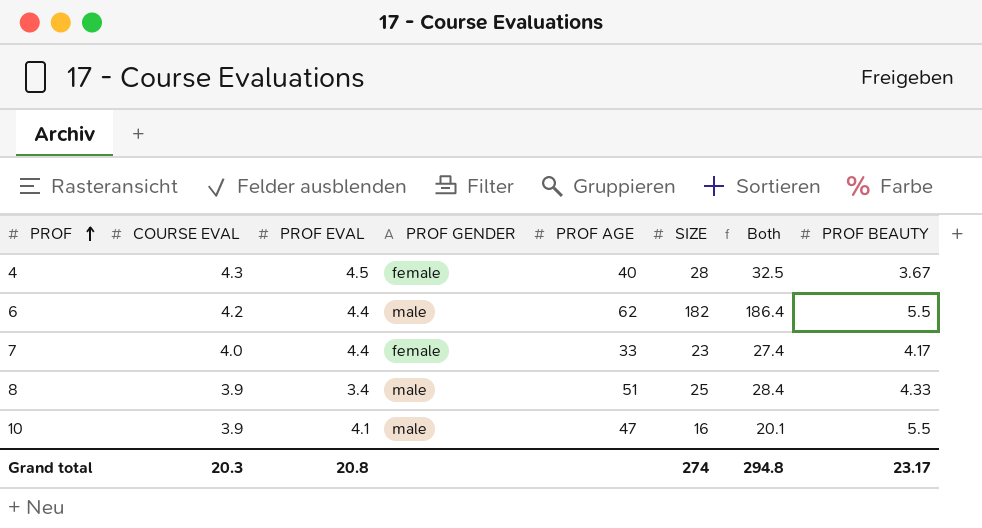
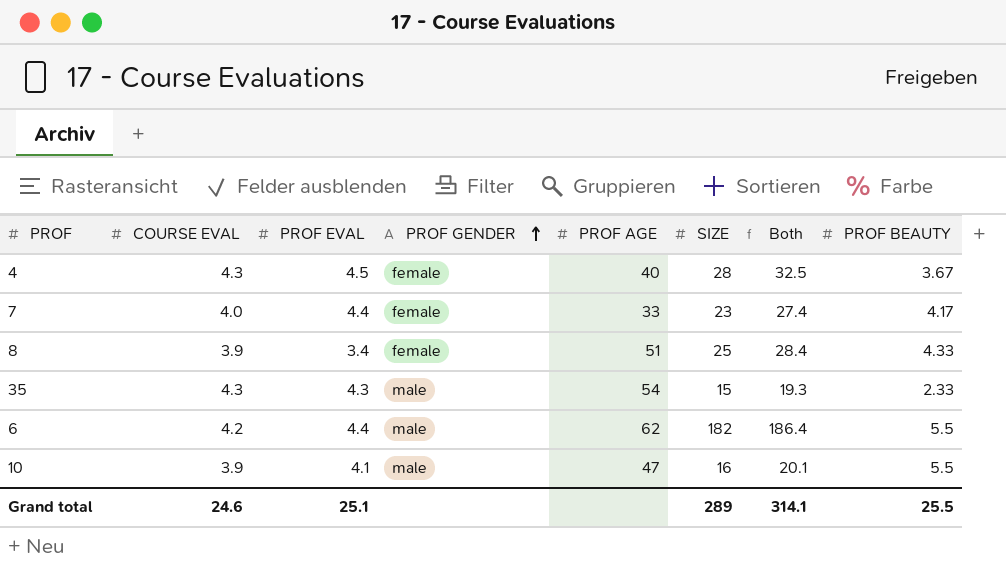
row order: PROF ascending -> PROF GENDER ascending
8 | PROF GENDER: male -> female
row 35: none -> 4.3 | 4.3 | male | 54 | 15 | 19.3 | 2.33
Grand total | COURSE EVAL: 20.3 -> 24.6
Grand total | PROF EVAL: 20.8 -> 25.1
Grand total | SIZE: 274 -> 289
Grand total | Both: 294.8 -> 314.1
Grand total | PROF BEAUTY: 23.17 -> 25.5

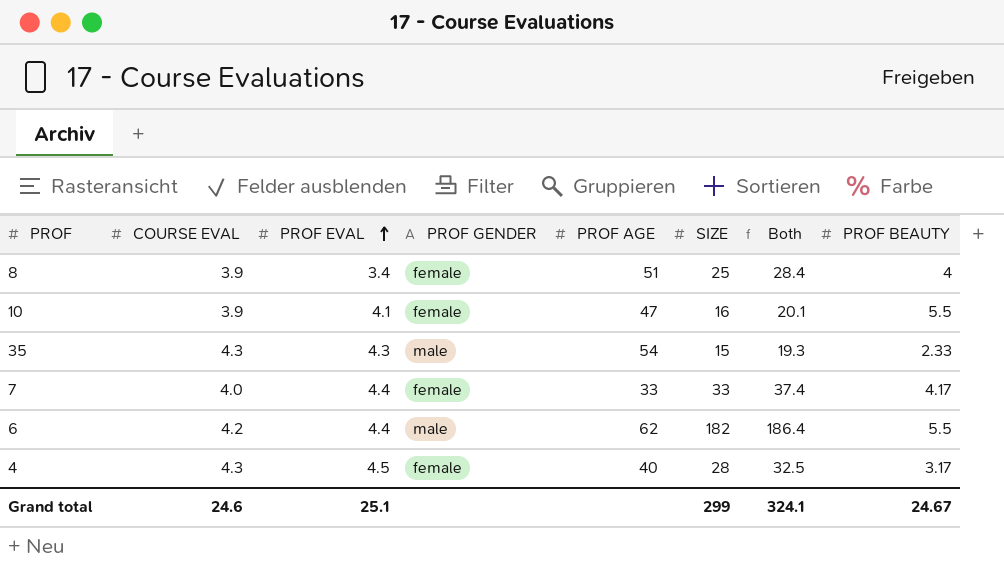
row order: PROF GENDER ascending -> PROF EVAL ascending
8 | PROF BEAUTY: 4.33 -> 4
10 | PROF GENDER: male -> female
7 | SIZE: 23 -> 33
7 | Both: 27.4 -> 37.4
4 | PROF BEAUTY: 3.67 -> 3.17
Grand total | SIZE: 289 -> 299
Grand total | Both: 314.1 -> 324.1
Grand total | PROF BEAUTY: 25.5 -> 24.67

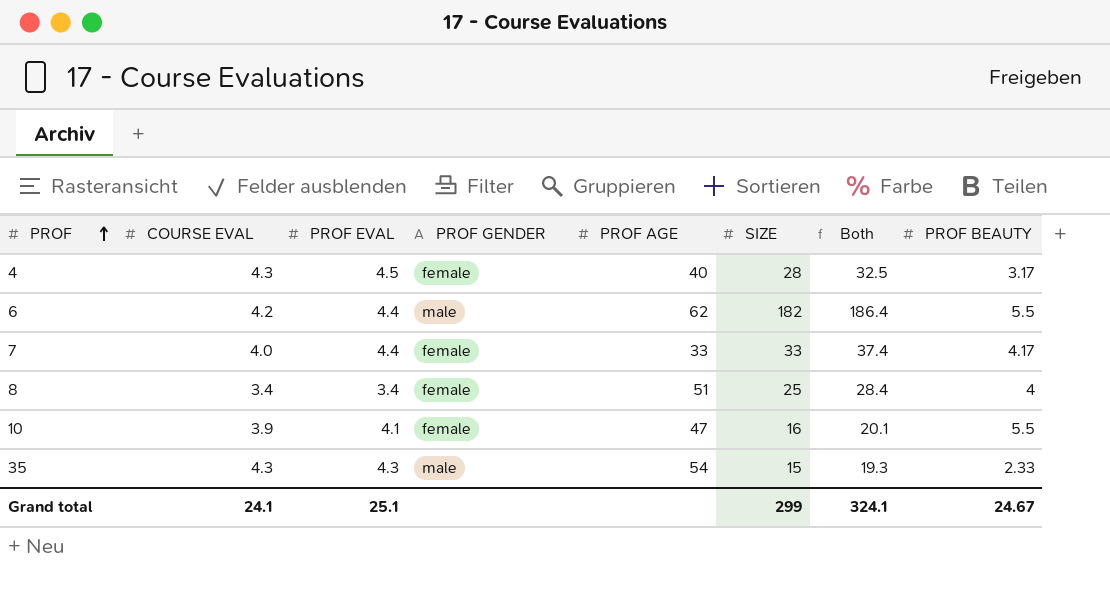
row order: PROF EVAL ascending -> PROF ascending
8 | COURSE EVAL: 3.9 -> 3.4
Grand total | COURSE EVAL: 24.6 -> 24.1

